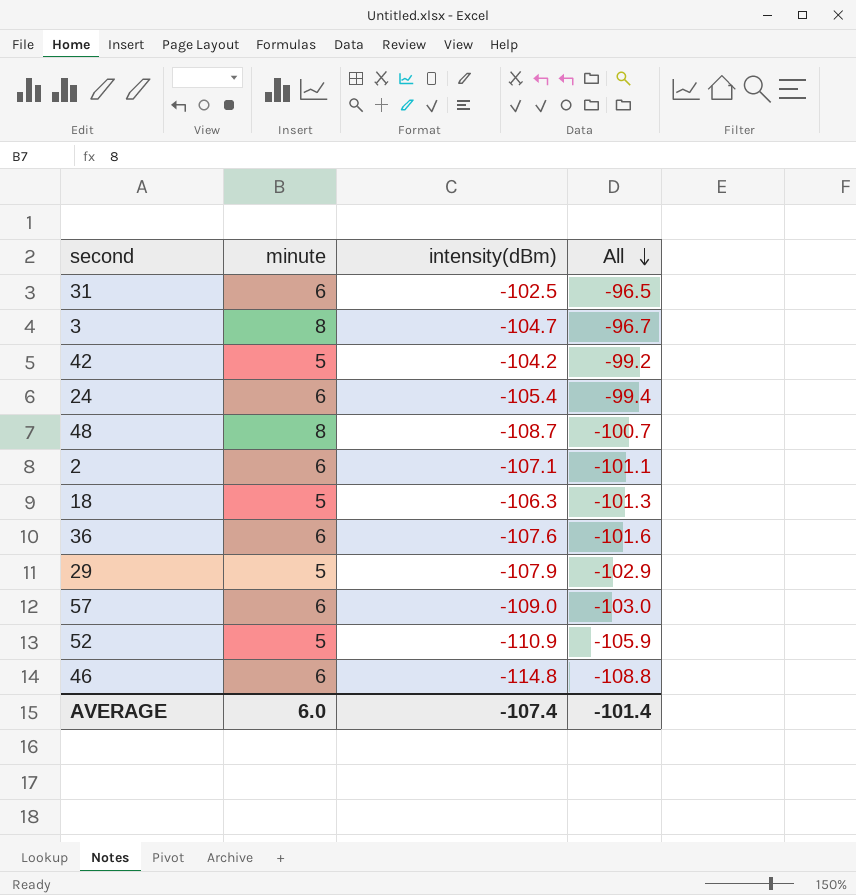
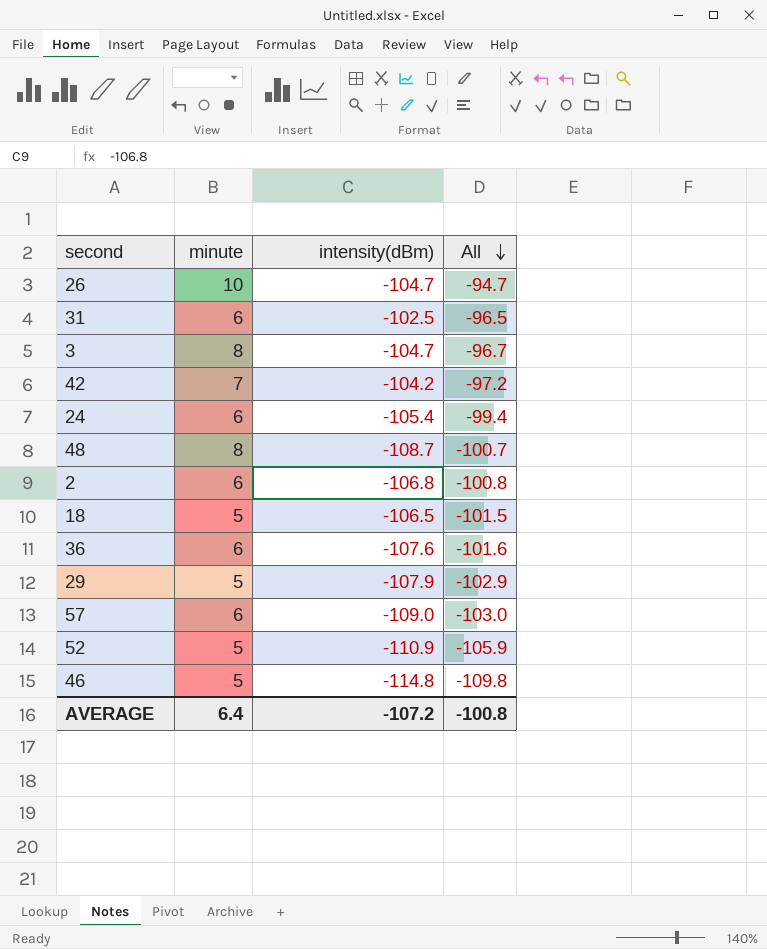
row 26: none -> 10 | -104.7 | -94.7
42 | minute: 5 -> 7
42 | All: -99.2 -> -97.2
2 | intensity(dBm): -107.1 -> -106.8
2 | All: -101.1 -> -100.8
18 | intensity(dBm): -106.3 -> -106.5
18 | All: -101.3 -> -101.5
46 | minute: 6 -> 5
46 | All: -108.8 -> -109.8
AVERAGE | minute: 6.0 -> 6.4
AVERAGE | intensity(dBm): -107.4 -> -107.2
AVERAGE | All: -101.4 -> -100.8

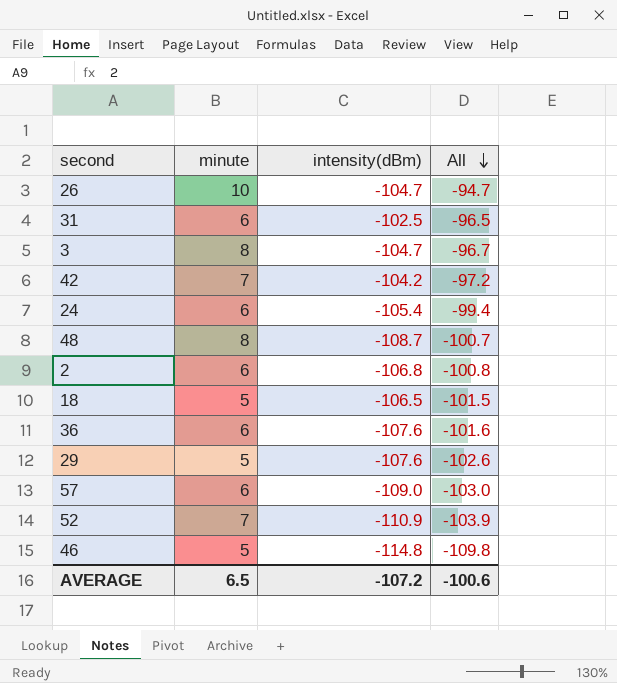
29 | intensity(dBm): -107.9 -> -107.6
29 | All: -102.9 -> -102.6
52 | minute: 5 -> 7
52 | All: -105.9 -> -103.9
AVERAGE | minute: 6.4 -> 6.5
AVERAGE | All: -100.8 -> -100.6

